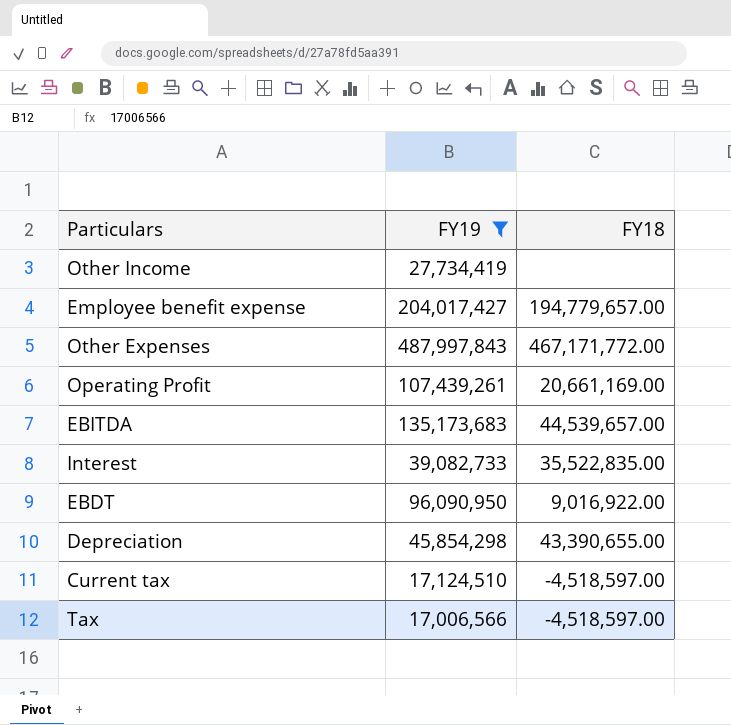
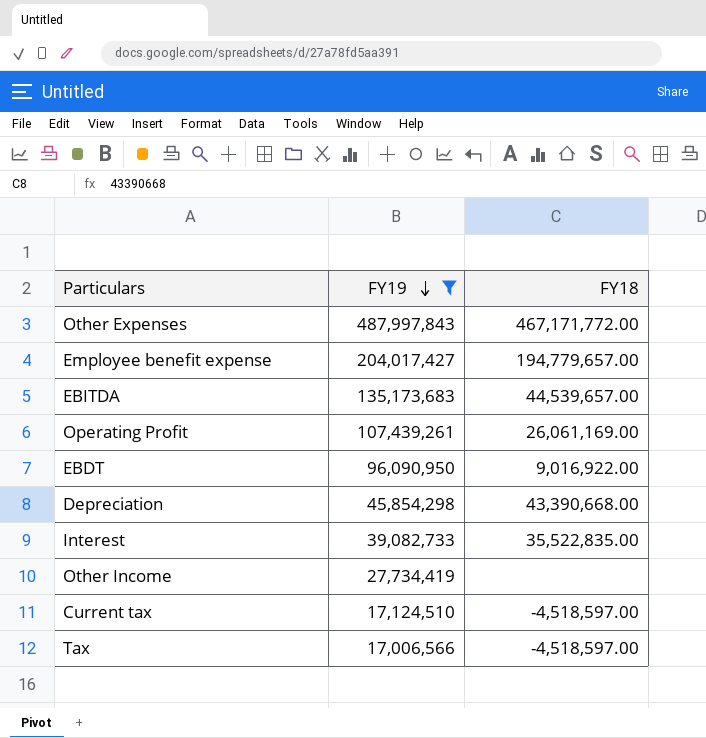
row order: none -> FY19 descending
Operating Profit | FY18: 20,661,169.00 -> 26,061,169.00
Depreciation | FY18: 43,390,655.00 -> 43,390,668.00

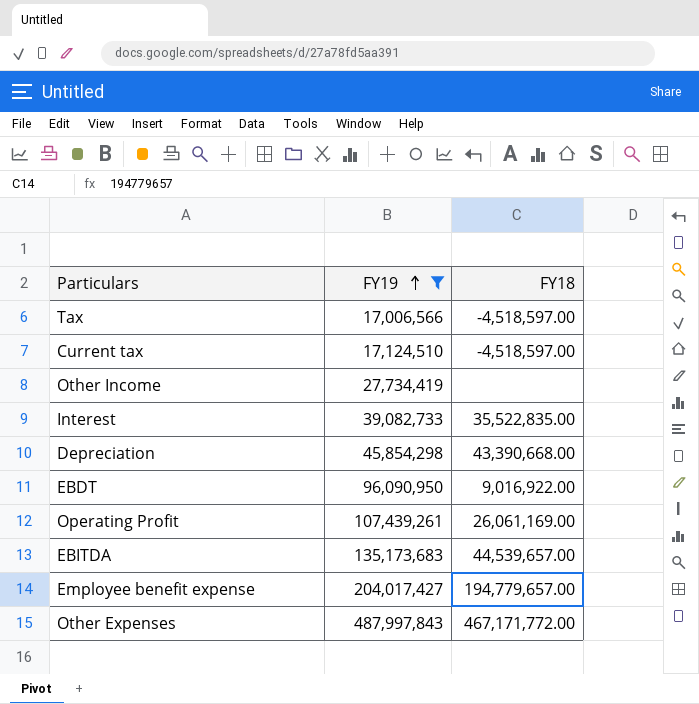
row order: FY19 descending -> FY19 ascending

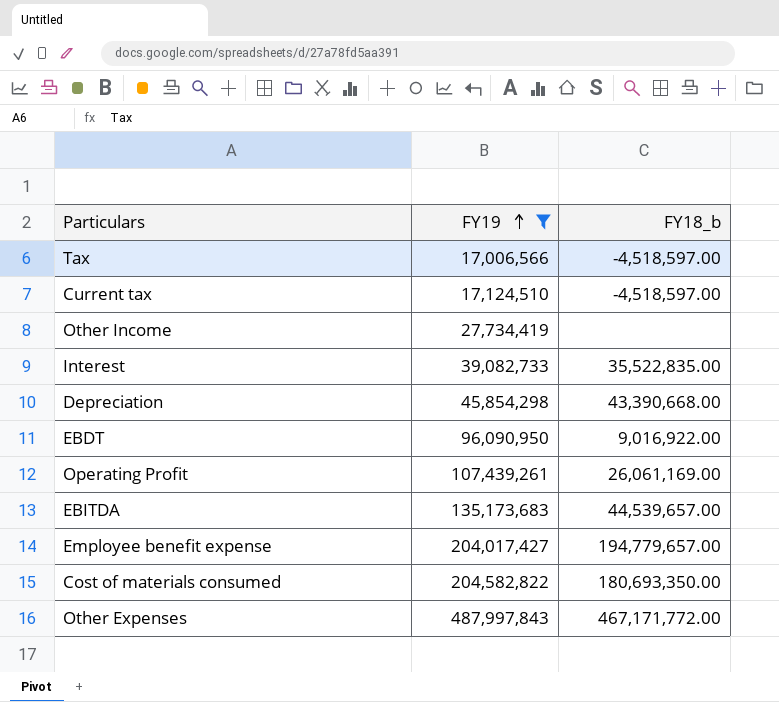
column name: FY18 -> FY18_b
row Cost of materials consumed: none -> 204,582,822 | 180,693,350.00

